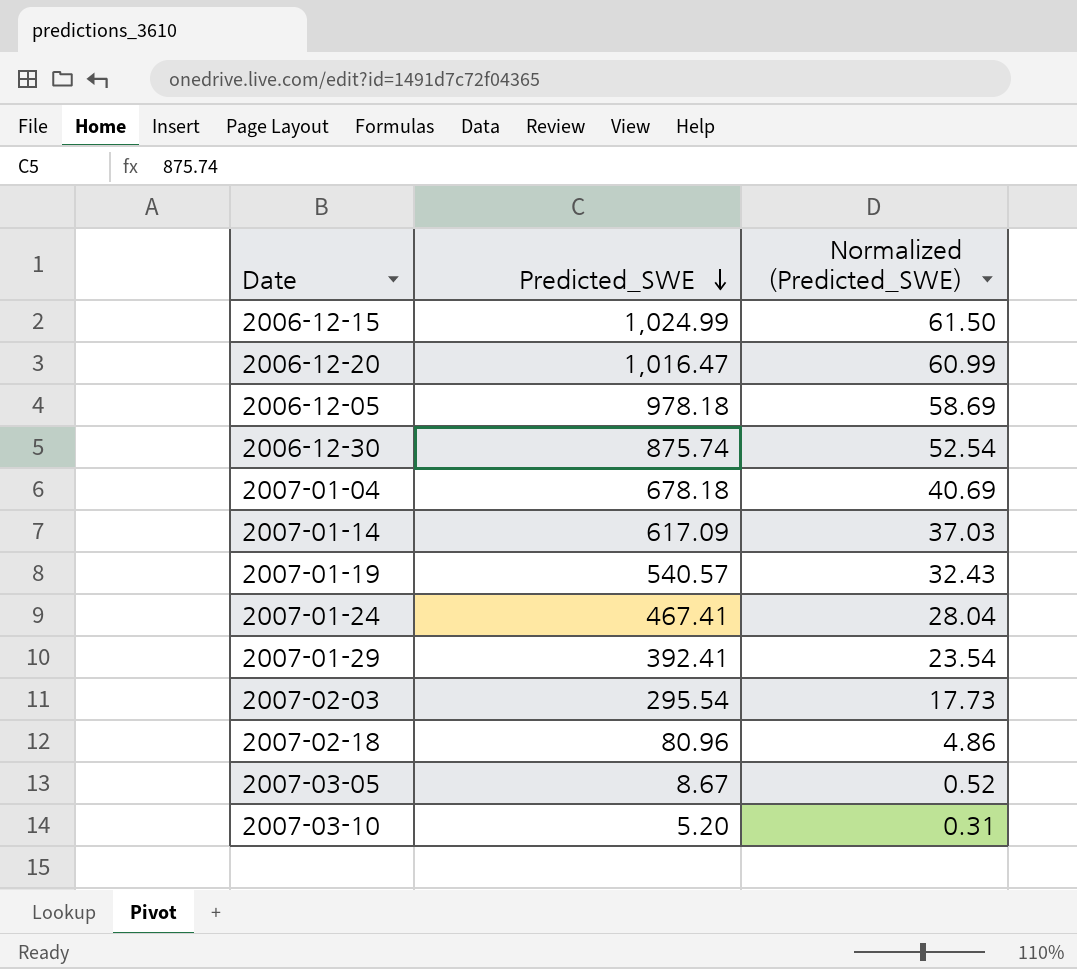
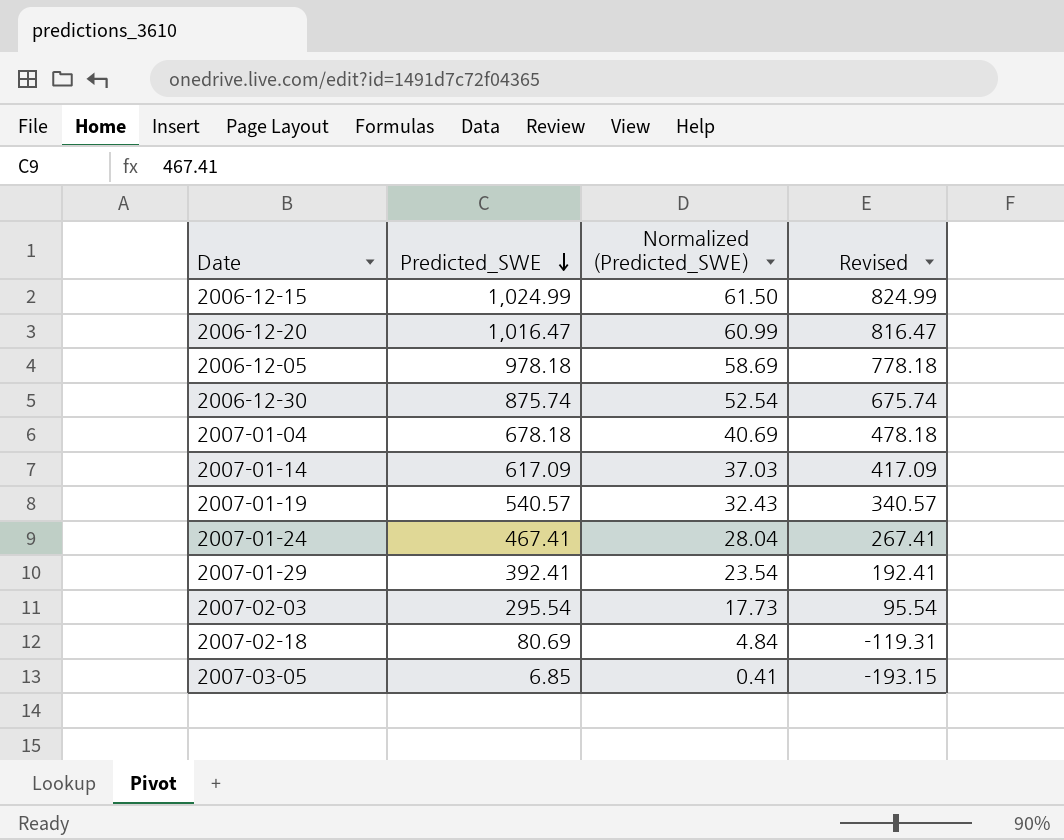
column Revised | formula: none -> [Predicted_SWE] - 200
row 2007-03-10: 5.20 | 0.31 -> none
2007-02-18 | Predicted_SWE: 80.96 -> 80.69
2007-02-18 | Normalized (Predicted_SWE): 4.86 -> 4.84
2007-03-05 | Predicted_SWE: 8.67 -> 6.85
2007-03-05 | Normalized (Predicted_SWE): 0.52 -> 0.41

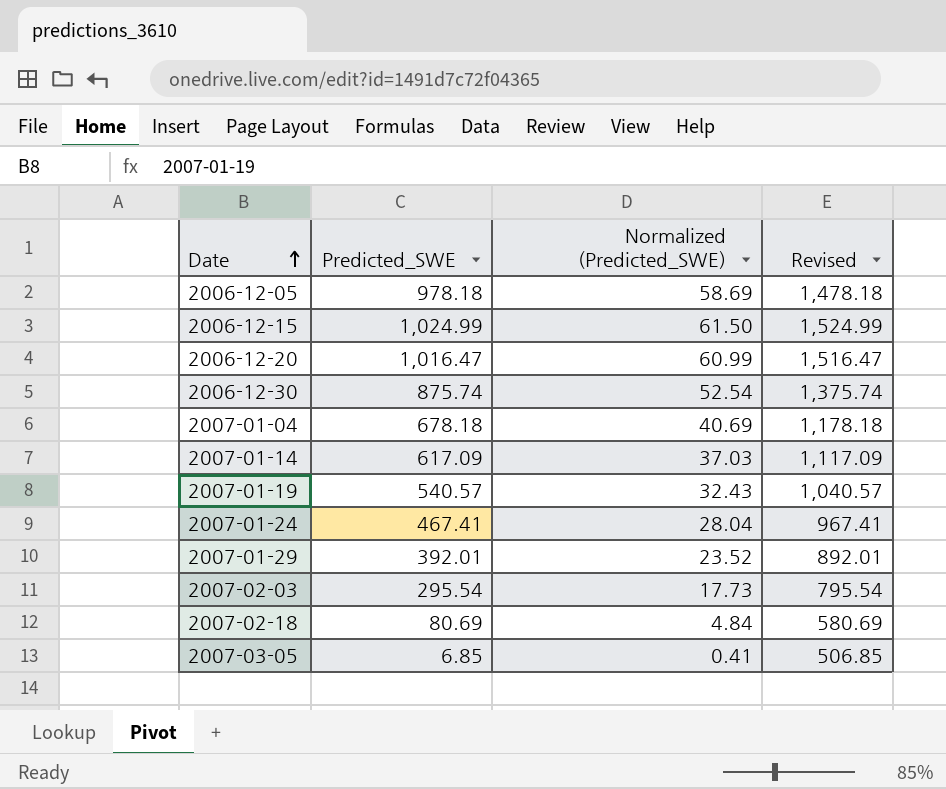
row order: Predicted_SWE descending -> Date ascending
column Revised | formula: [Predicted_SWE] - 200 -> [Predicted_SWE] + 500
2007-01-29 | Predicted_SWE: 392.41 -> 392.01
2007-01-29 | Normalized (Predicted_SWE): 23.54 -> 23.52

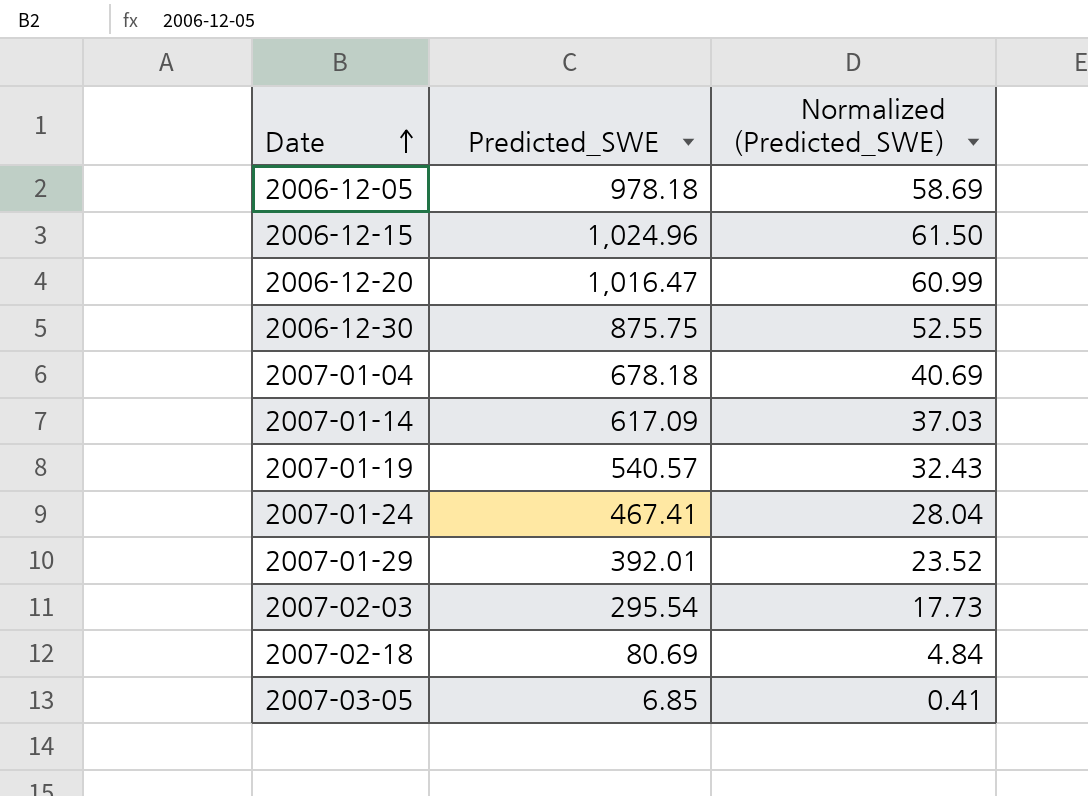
column Revised | formula: [Predicted_SWE] + 500 -> none
2006-12-15 | Predicted_SWE: 1,024.99 -> 1,024.96
2006-12-30 | Predicted_SWE: 875.74 -> 875.75
2006-12-30 | Normalized (Predicted_SWE): 52.54 -> 52.55

